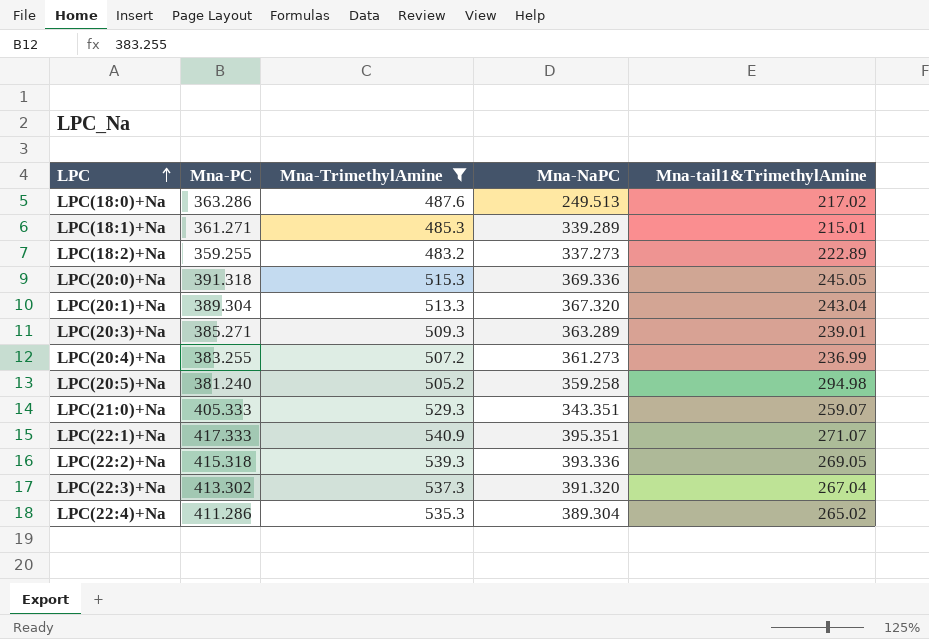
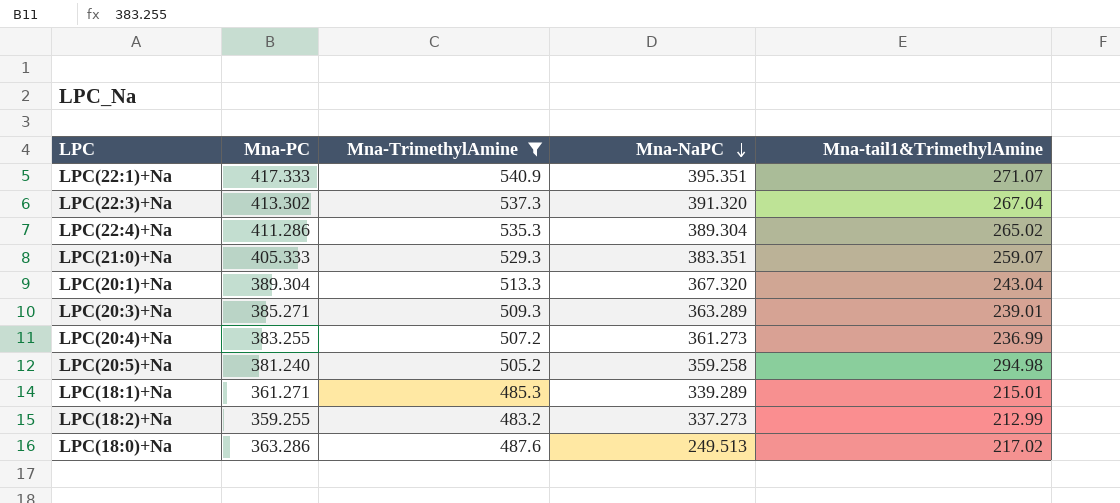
row order: LPC ascending -> Mna-NaPC descending
row LPC(20:0)+Na: 391.318 | 515.3 | 369.336 | 245.05 -> none
row LPC(22:2)+Na: 415.318 | 539.3 | 393.336 | 269.05 -> none
LPC(21:0)+Na | Mna-NaPC: 343.351 -> 383.351
LPC(18:2)+Na | Mna-tail1&TrimethylAmine: 222.89 -> 212.99

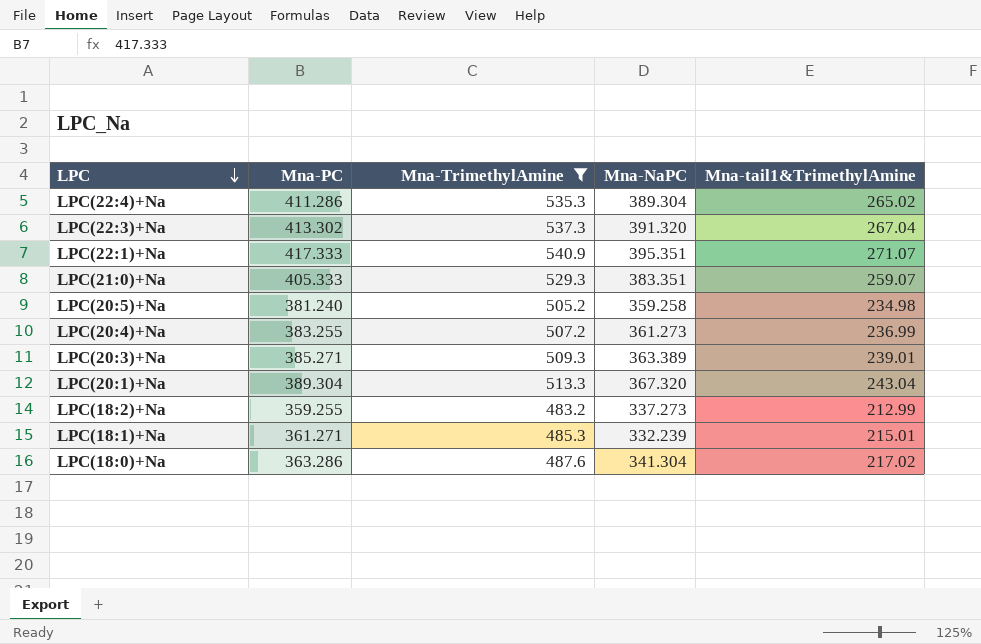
row order: Mna-NaPC descending -> LPC descending
LPC(20:5)+Na | Mna-tail1&TrimethylAmine: 294.98 -> 234.98
LPC(20:3)+Na | Mna-NaPC: 363.289 -> 363.389
LPC(18:1)+Na | Mna-NaPC: 339.289 -> 332.239
LPC(18:0)+Na | Mna-NaPC: 249.513 -> 341.304

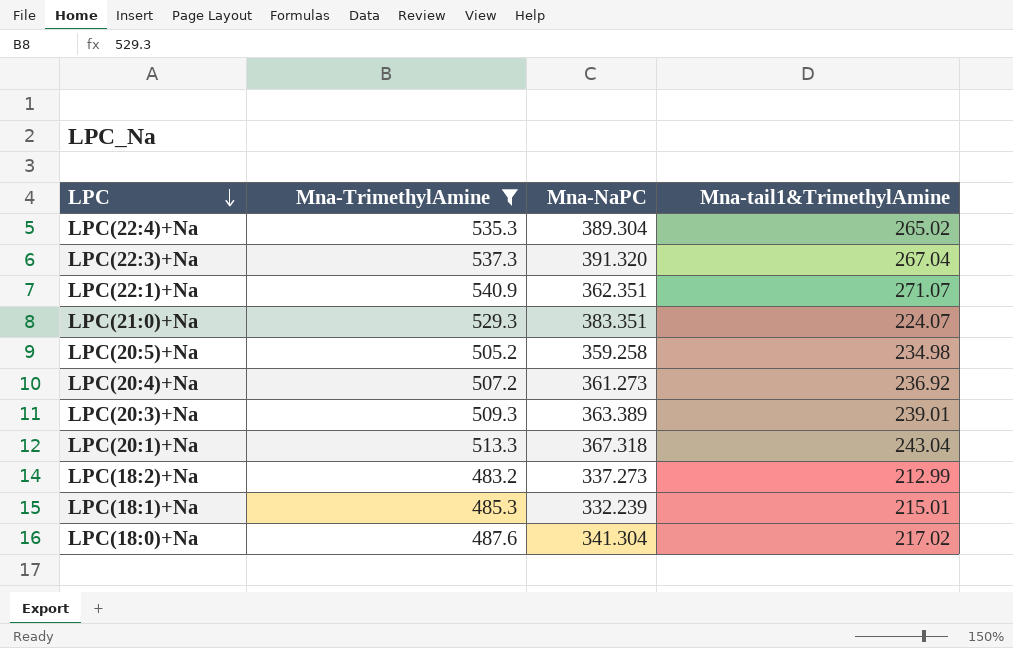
column Mna-PC | position: 2 -> none
LPC(22:1)+Na | Mna-NaPC: 395.351 -> 362.351
LPC(21:0)+Na | Mna-tail1&TrimethylAmine: 259.07 -> 224.07
LPC(20:4)+Na | Mna-tail1&TrimethylAmine: 236.99 -> 236.92
LPC(20:1)+Na | Mna-NaPC: 367.320 -> 367.318

